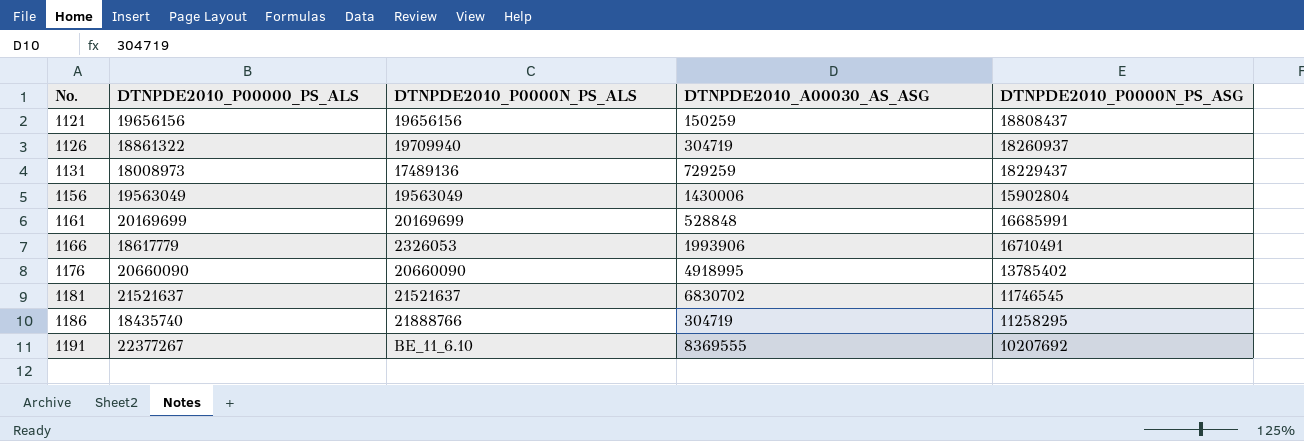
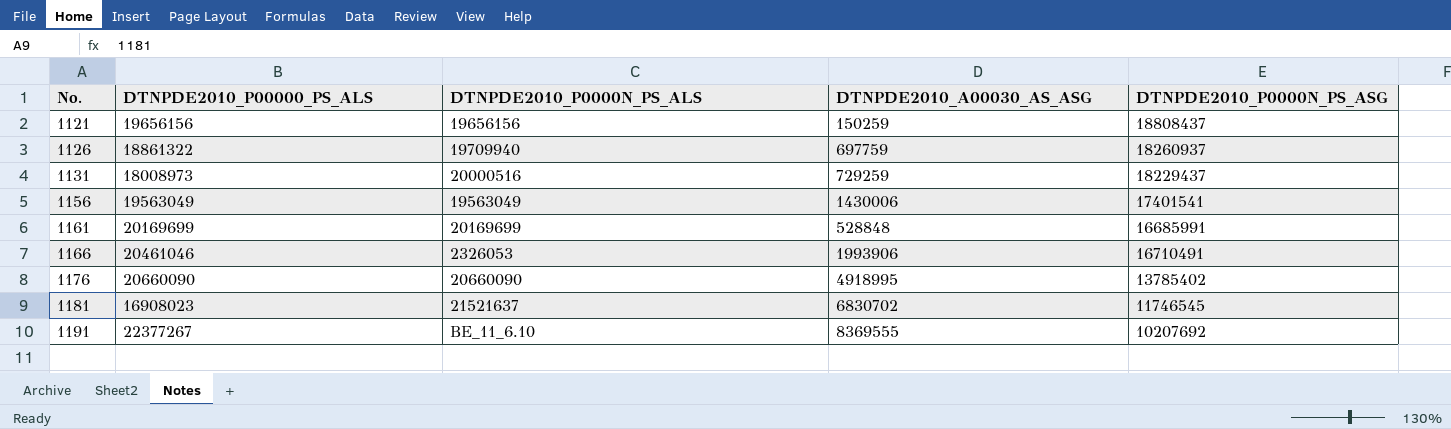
row 1186: 18435740 | 21888766 | 304719 | 11258295 -> none
1126 | DTNPDE2010_A00030_AS_ASG: 304719 -> 697759
1131 | DTNPDE2010_P0000N_PS_ALS: 17489136 -> 20000516
1156 | DTNPDE2010_P0000N_PS_ASG: 15902804 -> 17401541
1166 | DTNPDE2010_P00000_PS_ALS: 18617779 -> 20461046
1181 | DTNPDE2010_P00000_PS_ALS: 21521637 -> 16908023

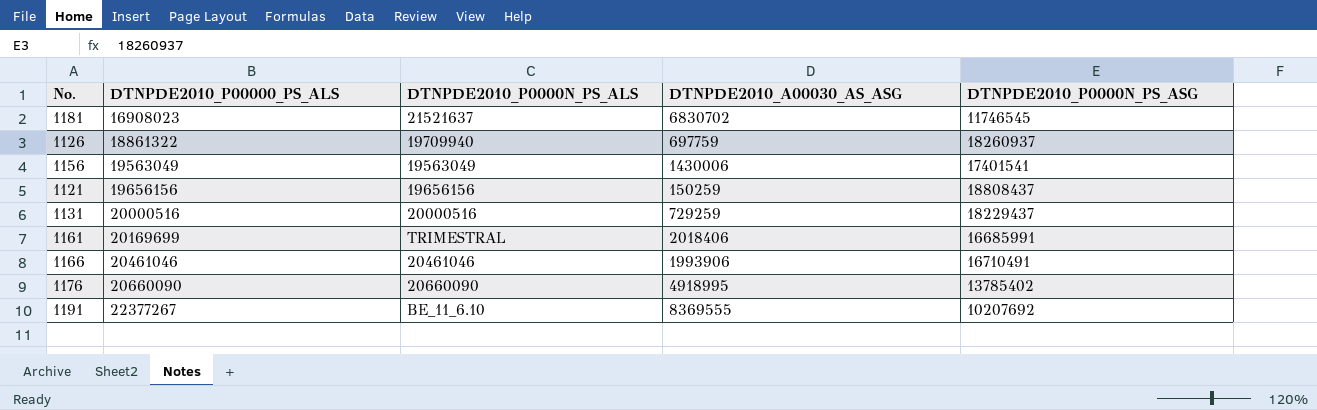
row order: No. ascending -> DTNPDE2010_P00000_PS_ALS ascending
1131 | DTNPDE2010_P00000_PS_ALS: 18008973 -> 20000516
1161 | DTNPDE2010_P0000N_PS_ALS: 20169699 -> TRIMESTRAL
1161 | DTNPDE2010_A00030_AS_ASG: 528848 -> 2018406
1166 | DTNPDE2010_P0000N_PS_ALS: 2326053 -> 20461046

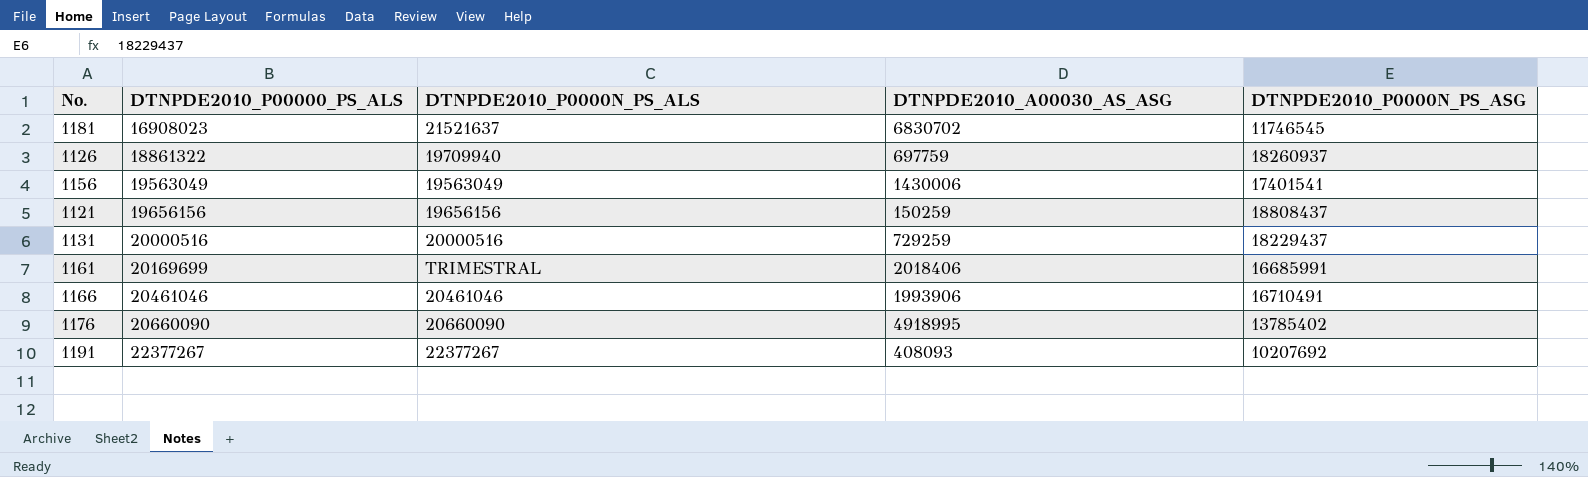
1191 | DTNPDE2010_P0000N_PS_ALS: BE_11_6.10 -> 22377267
1191 | DTNPDE2010_A00030_AS_ASG: 8369555 -> 408093

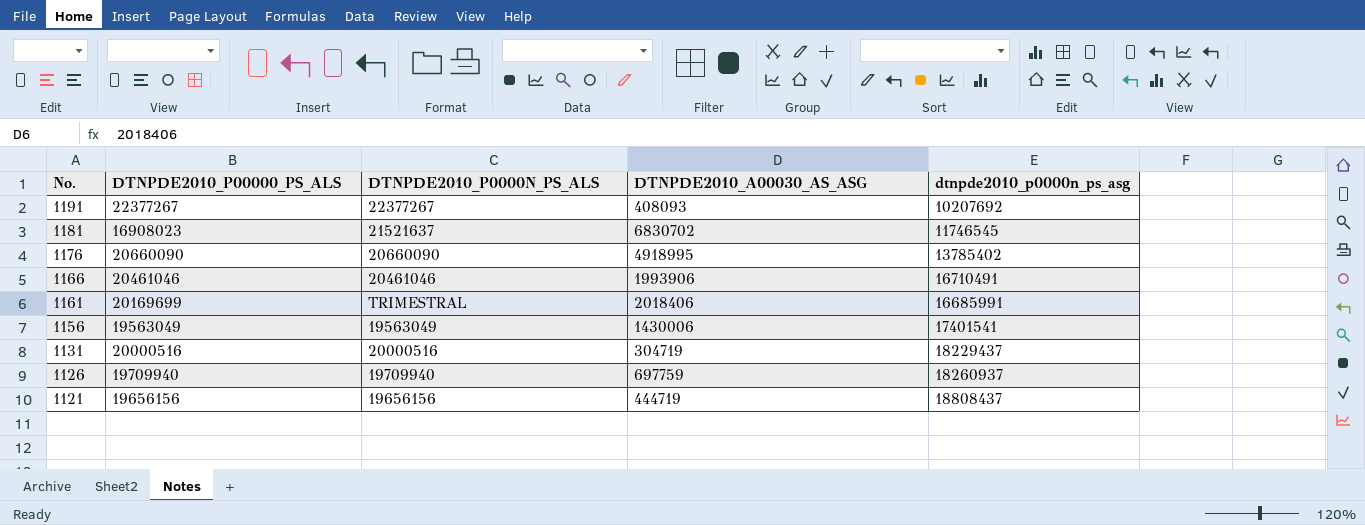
row order: DTNPDE2010_P00000_PS_ALS ascending -> No. descending
column name: DTNPDE2010_P0000N_PS_ASG -> dtnpde2010_p0000n_ps_asg
1131 | DTNPDE2010_A00030_AS_ASG: 729259 -> 304719
1126 | DTNPDE2010_P00000_PS_ALS: 18861322 -> 19709940
1121 | DTNPDE2010_A00030_AS_ASG: 150259 -> 444719

